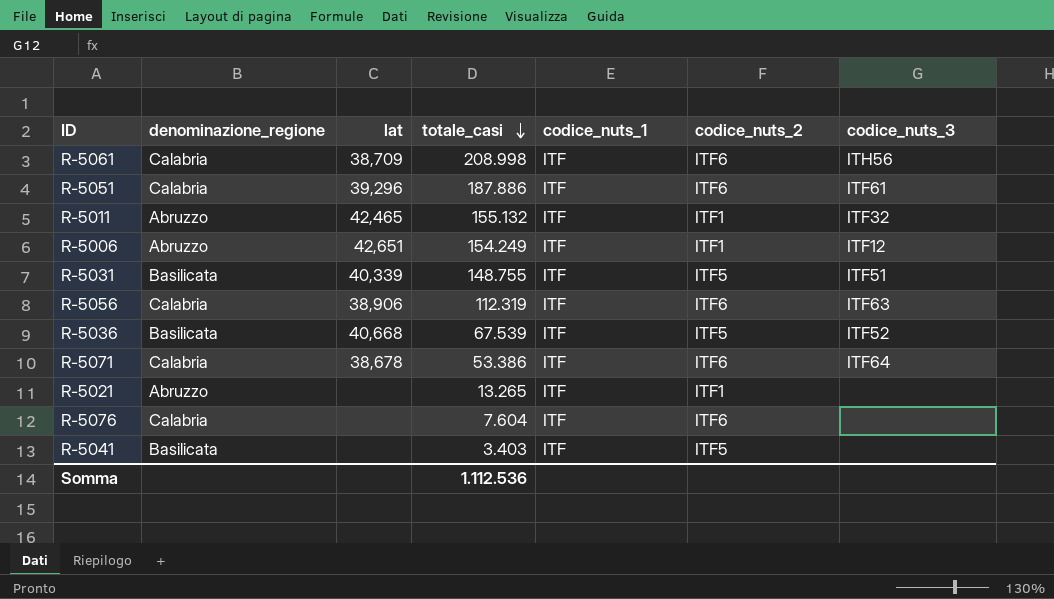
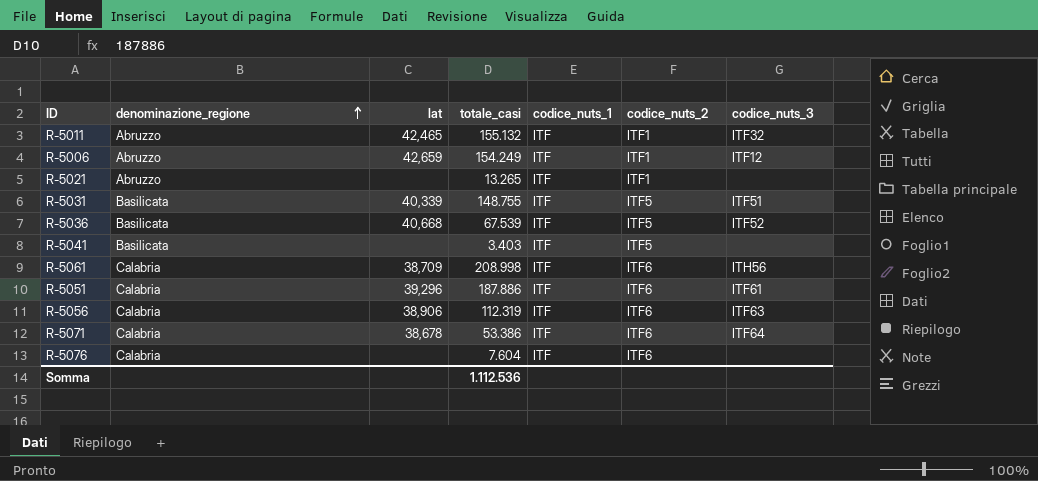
row order: totale_casi descending -> denominazione_regione ascending
R-5006 | lat: 42,651 -> 42,659

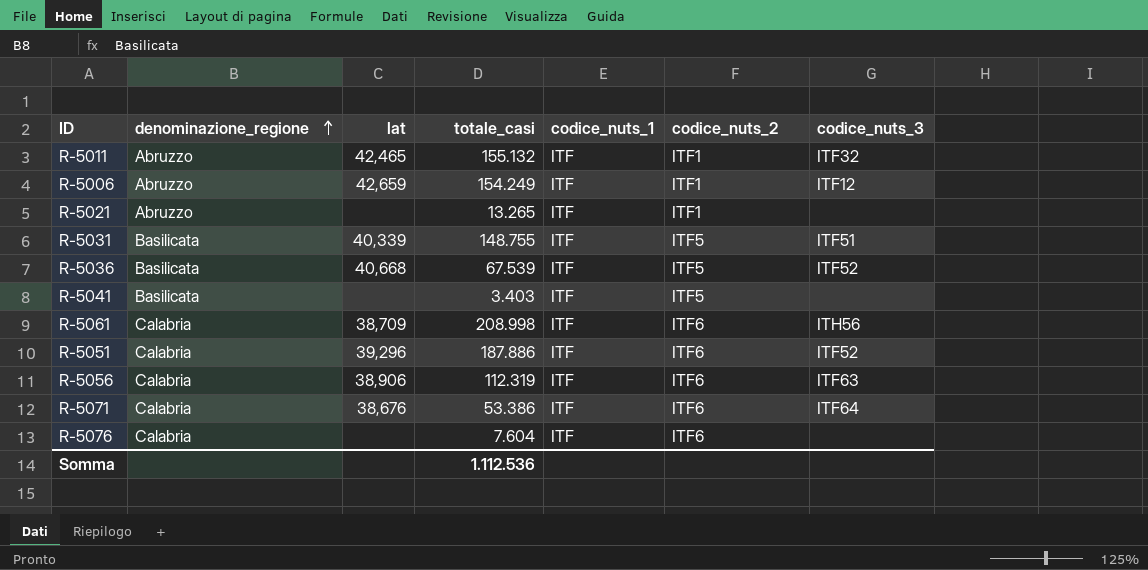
R-5051 | codice_nuts_3: ITF61 -> ITF52
R-5071 | lat: 38,678 -> 38,676

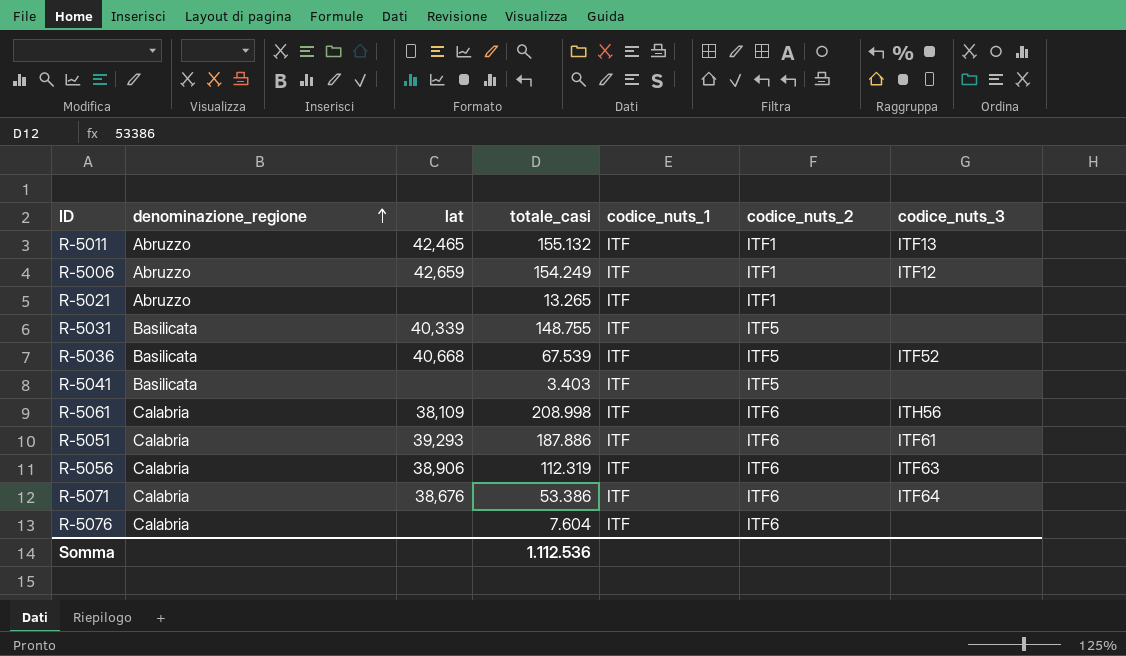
R-5011 | codice_nuts_3: ITF32 -> ITF13
R-5031 | codice_nuts_3: ITF51 -> none
R-5061 | lat: 38,709 -> 38,109
R-5051 | lat: 39,296 -> 39,293
R-5051 | codice_nuts_3: ITF52 -> ITF61

